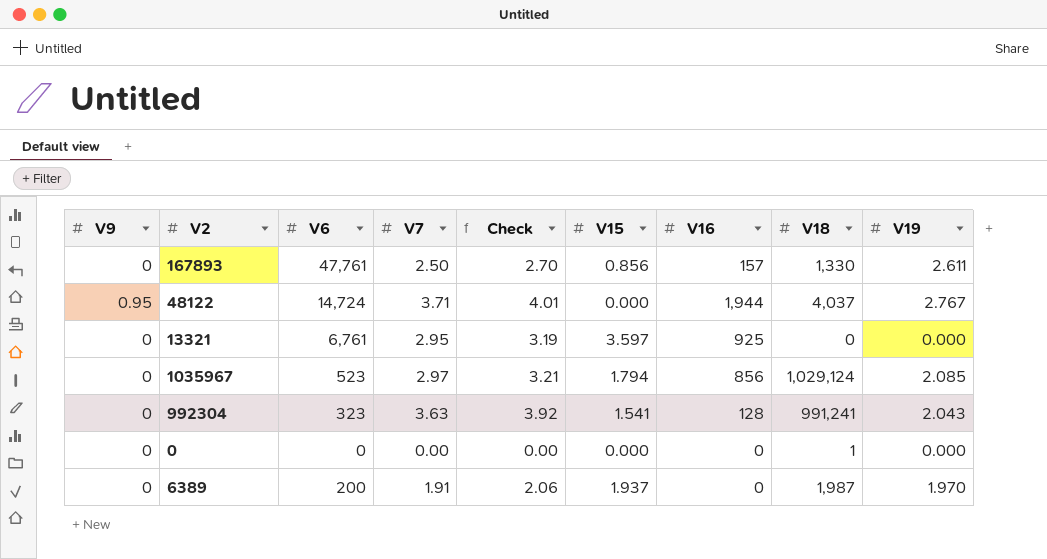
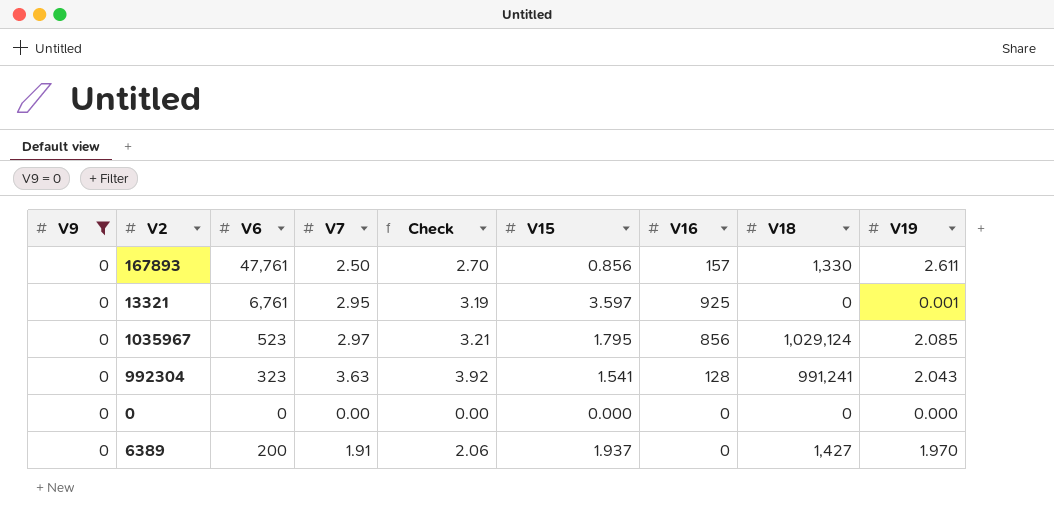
filter: none -> V9 = 0
13321 | V19: 0.000 -> 0.001
1035967 | V15: 1.794 -> 1.795
0 | V18: 1 -> 0
6389 | V18: 1,987 -> 1,427

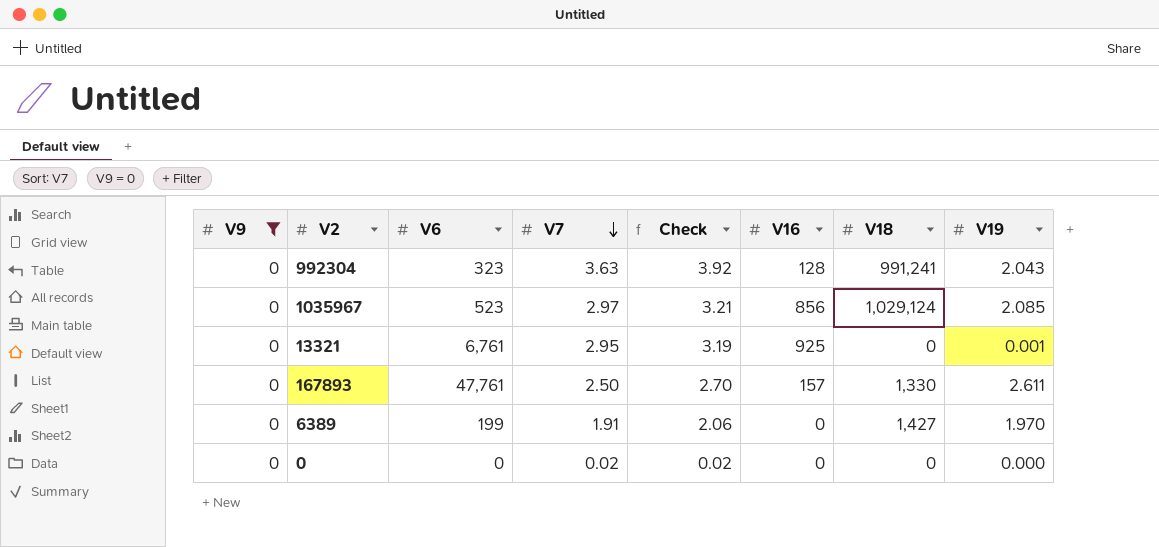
row order: none -> V7 descending
column V15 | position: 6 -> none
6389 | V6: 200 -> 199
0 | V7: 0.00 -> 0.02
0 | Check: 0.00 -> 0.02

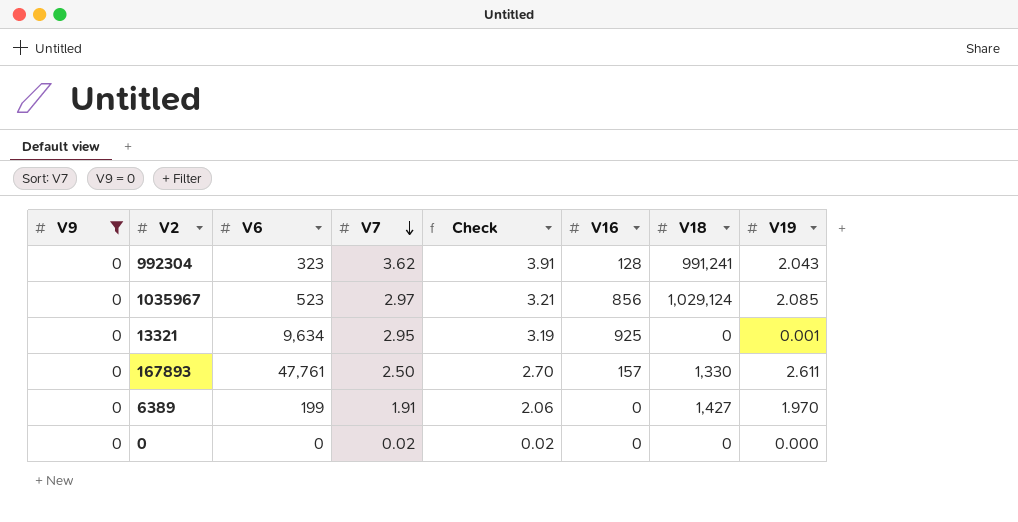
992304 | V7: 3.63 -> 3.62
992304 | Check: 3.92 -> 3.91
13321 | V6: 6,761 -> 9,634

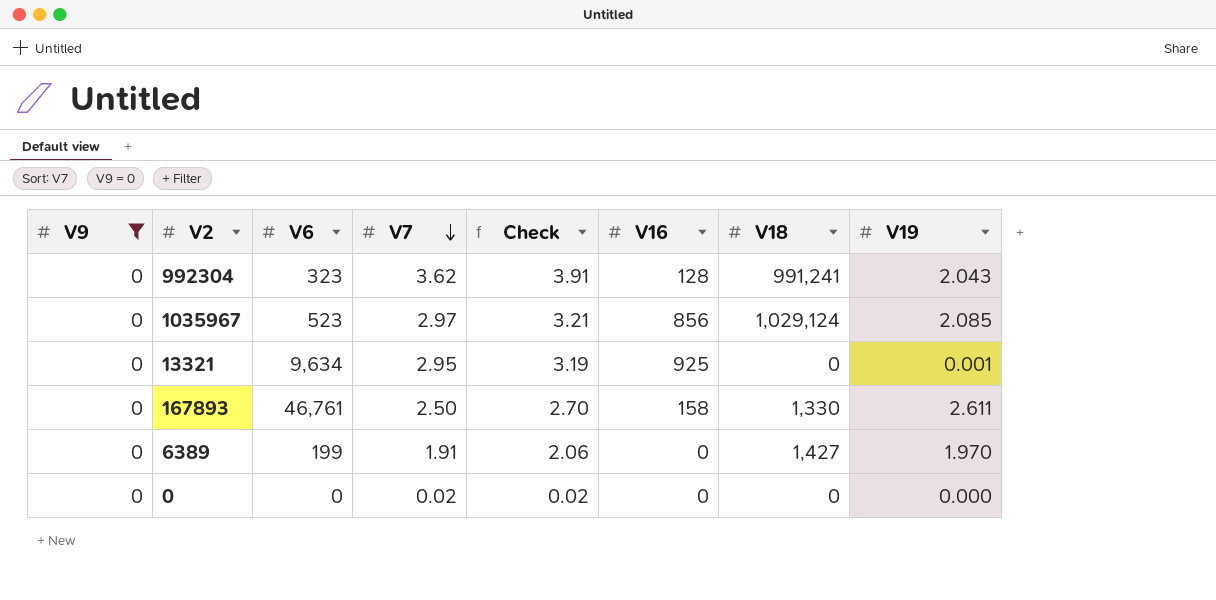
167893 | V6: 47,761 -> 46,761
167893 | V16: 157 -> 158

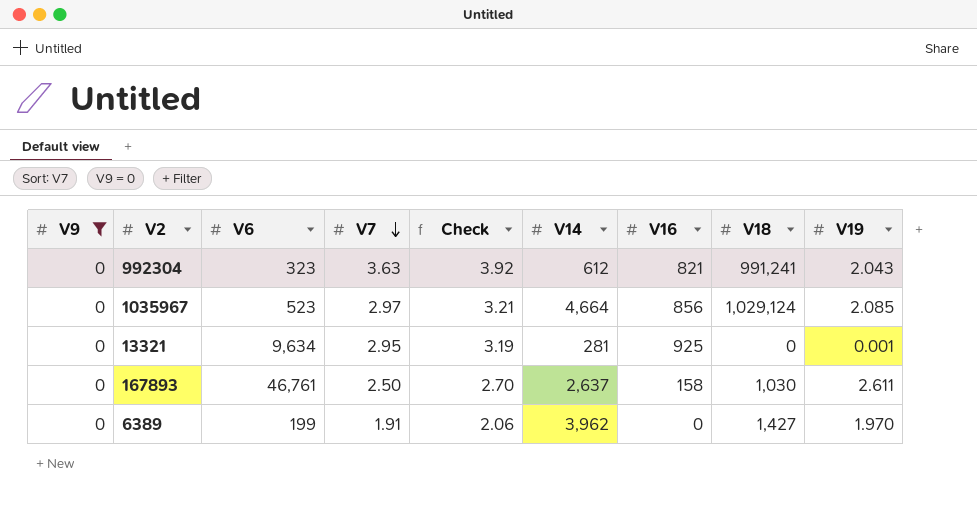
column V14 | position: none -> 6
row 0: 0 | 0 | 0.02 | 0.02 | 0 | 0 | 0.000 -> none
992304 | V7: 3.62 -> 3.63
992304 | Check: 3.91 -> 3.92
992304 | V16: 128 -> 821
167893 | V18: 1,330 -> 1,030

